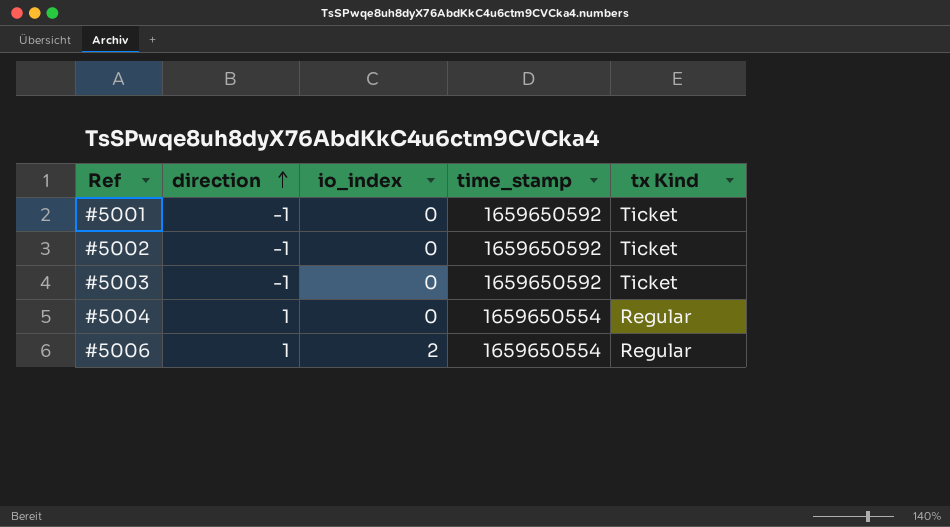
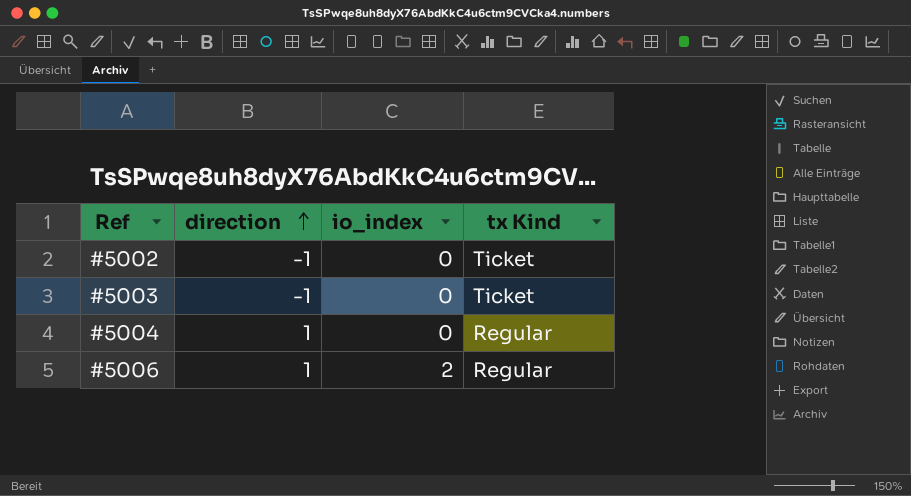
column time_stamp | position: 4 -> none
row #5001: -1 | 0 | 1659650592 | Ticket -> none

